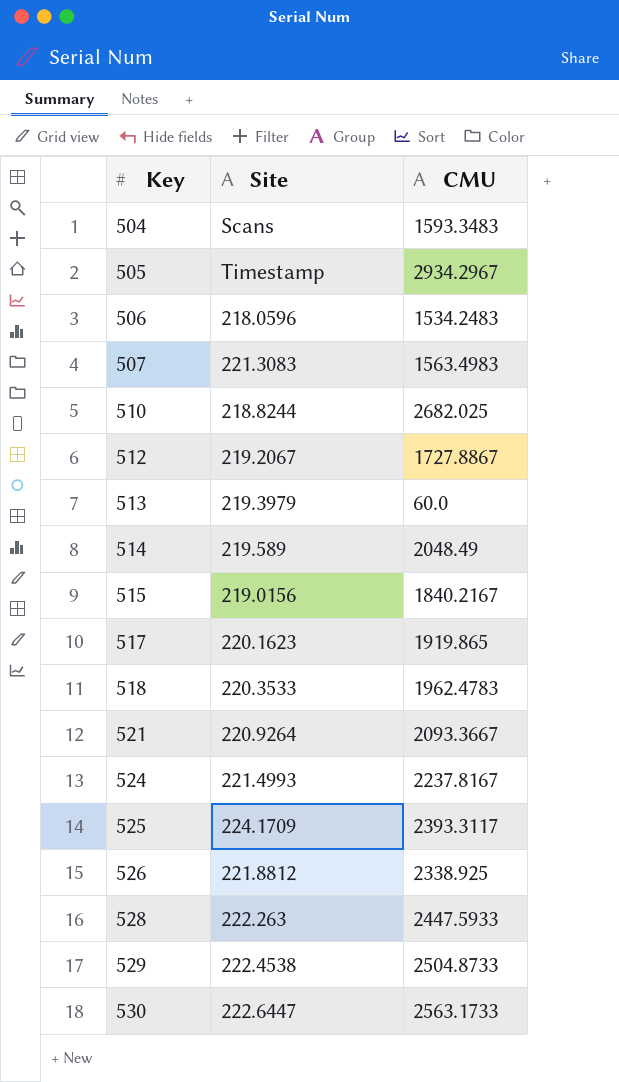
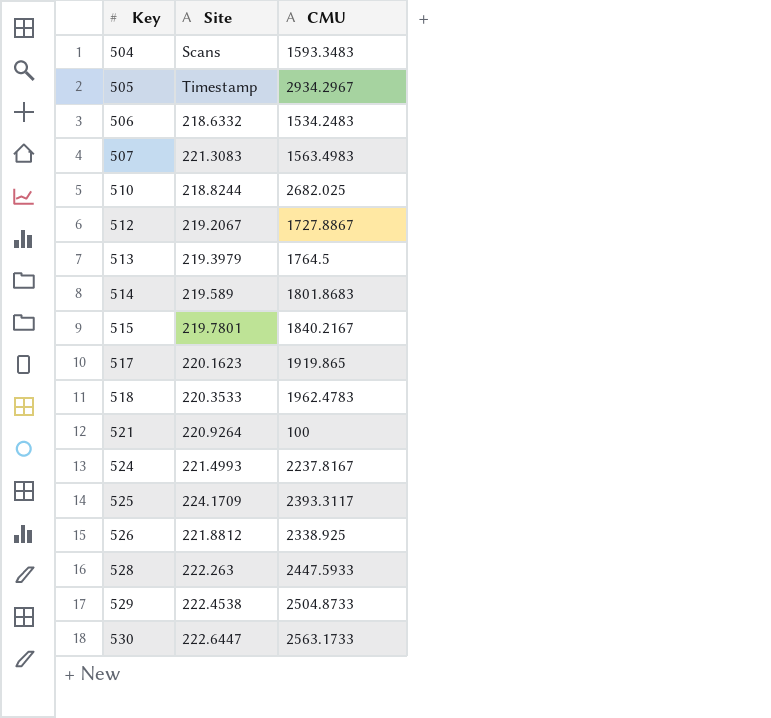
506 | Site: 218.0596 -> 218.6332
513 | CMU: 60.0 -> 1764.5
514 | CMU: 2048.49 -> 1801.8683
515 | Site: 219.0156 -> 219.7801
521 | CMU: 2093.3667 -> 100

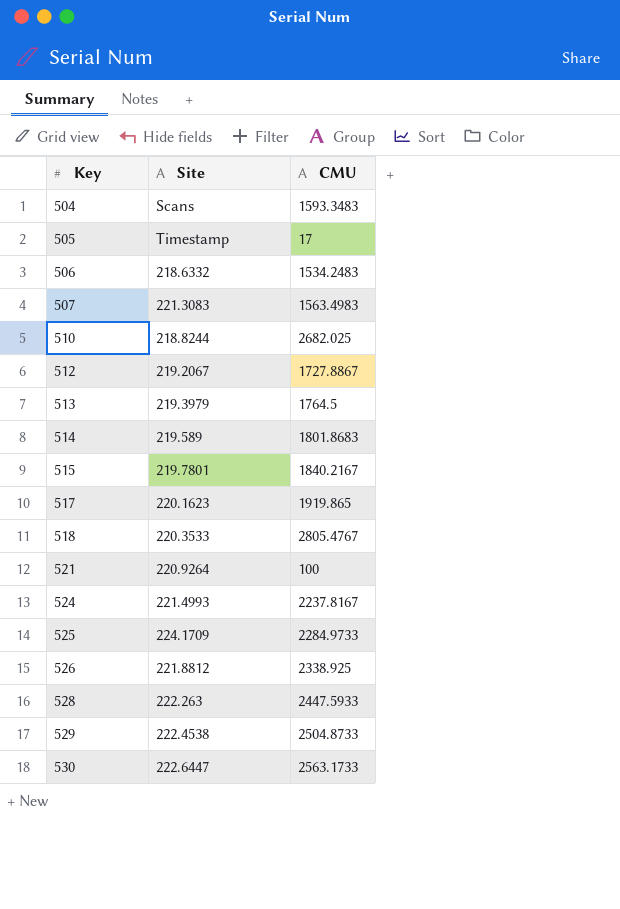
505 | CMU: 2934.2967 -> 17
518 | CMU: 1962.4783 -> 2805.4767
525 | CMU: 2393.3117 -> 2284.9733

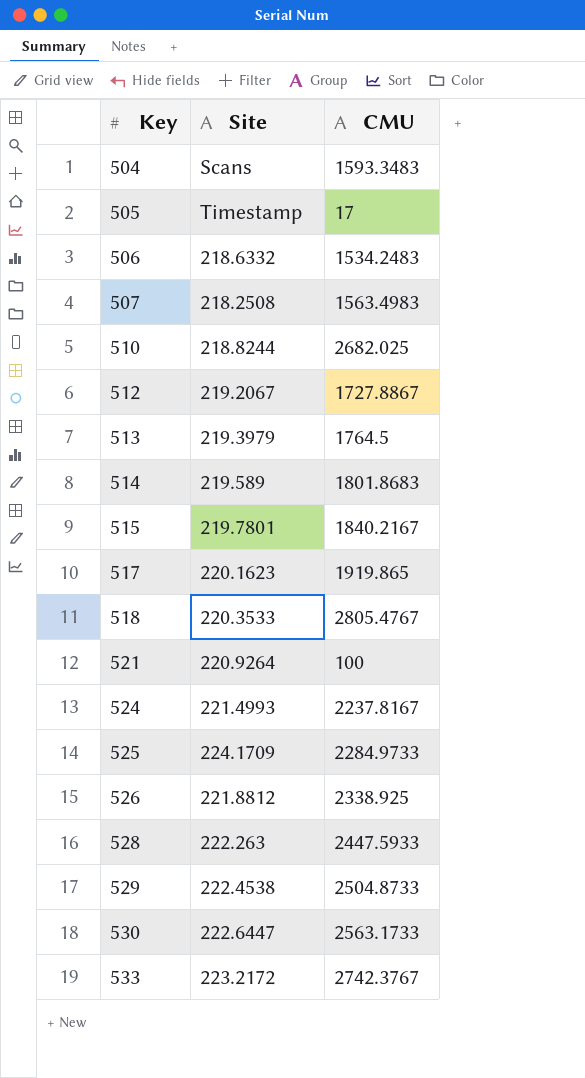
507 | Site: 221.3083 -> 218.2508
row 533: none -> 223.2172 | 2742.3767

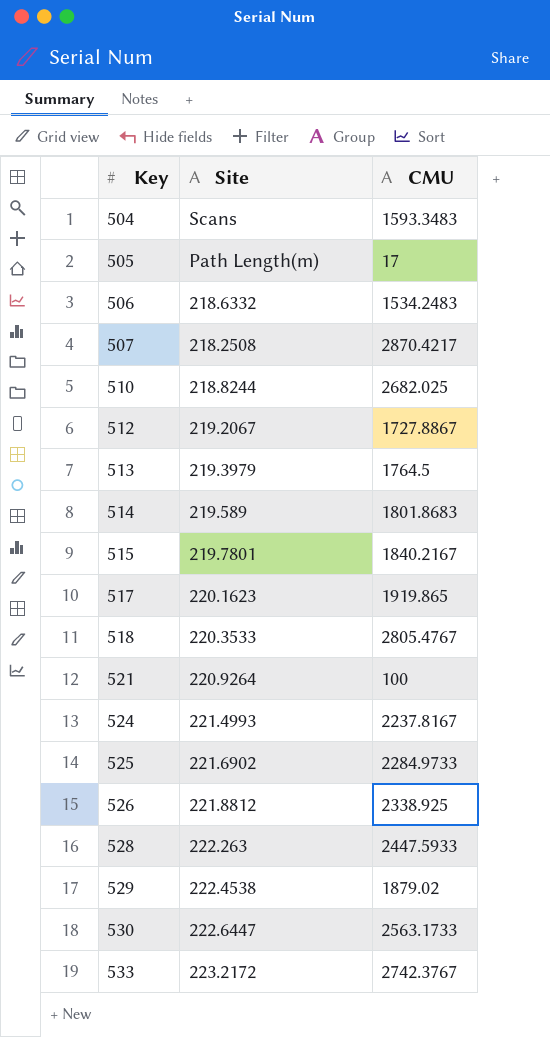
505 | Site: Timestamp -> Path Length(m)
507 | CMU: 1563.4983 -> 2870.4217
525 | Site: 224.1709 -> 221.6902
529 | CMU: 2504.8733 -> 1879.02

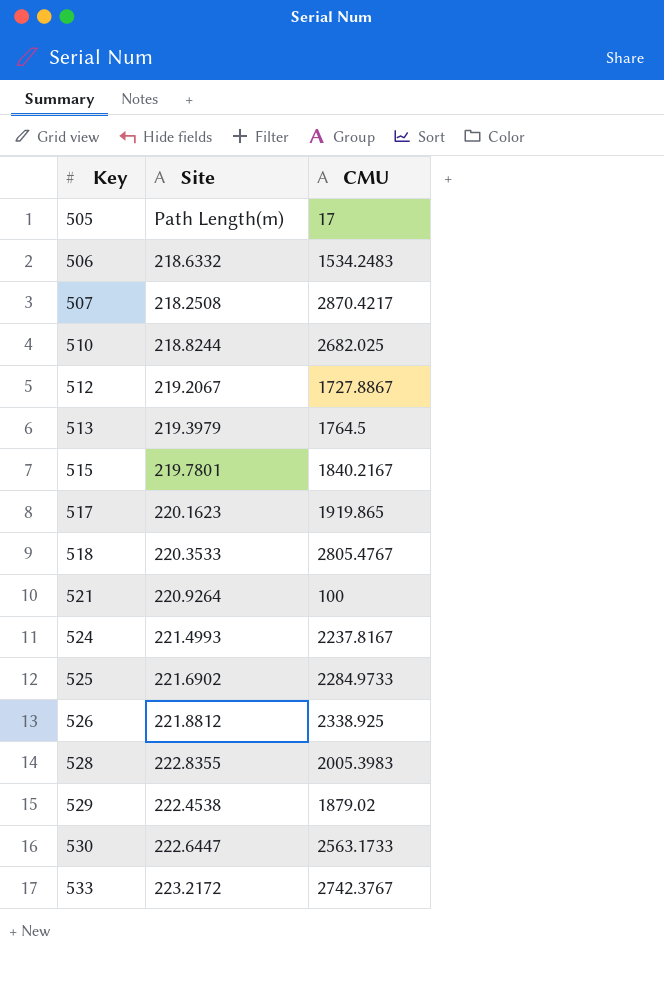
row 504: Scans | 1593.3483 -> none
row 514: 219.589 | 1801.8683 -> none
528 | Site: 222.263 -> 222.8355
528 | CMU: 2447.5933 -> 2005.3983

